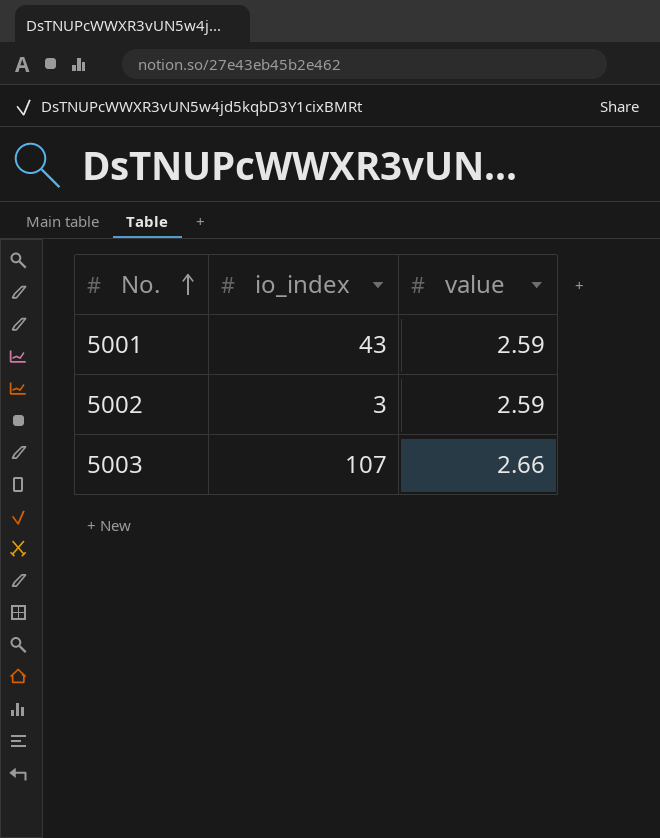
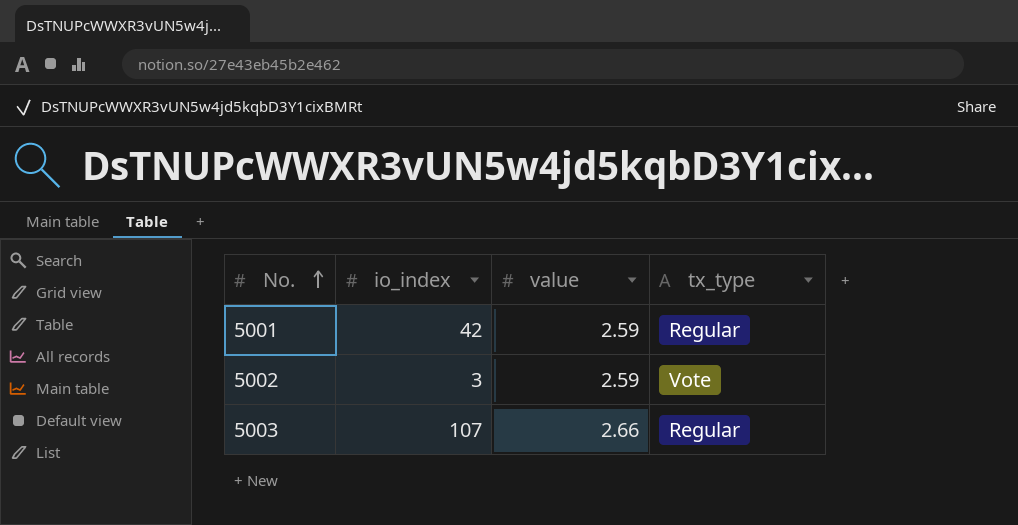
column tx_type | position: none -> 4
5001 | io_index: 43 -> 42

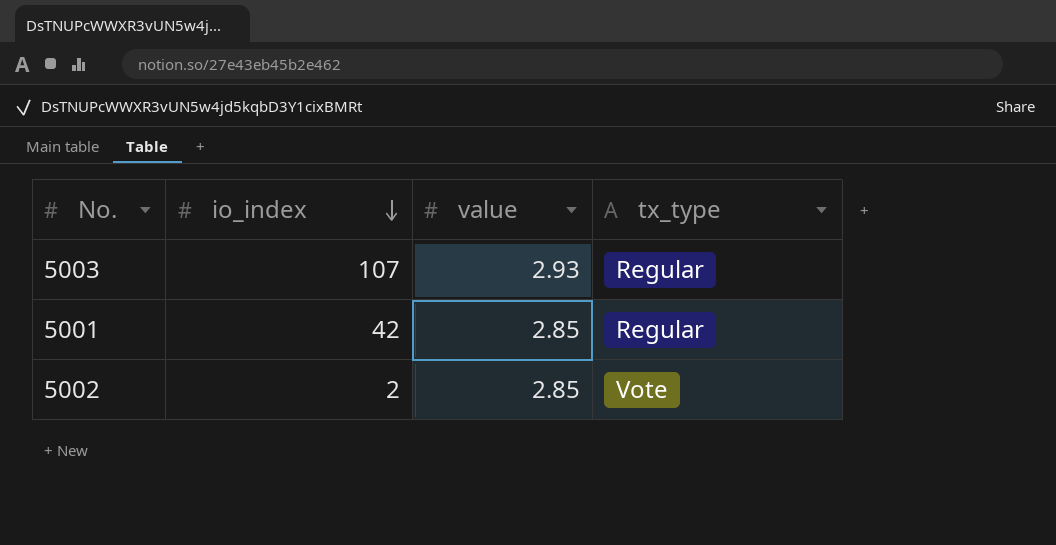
row order: No. ascending -> io_index descending
5003 | value: 2.66 -> 2.93
5001 | value: 2.59 -> 2.85
5002 | io_index: 3 -> 2
5002 | value: 2.59 -> 2.85

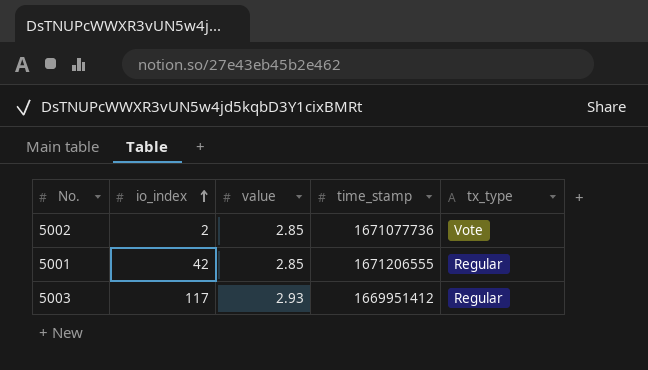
row order: io_index descending -> io_index ascending
column time_stamp | position: none -> 4
5003 | io_index: 107 -> 117

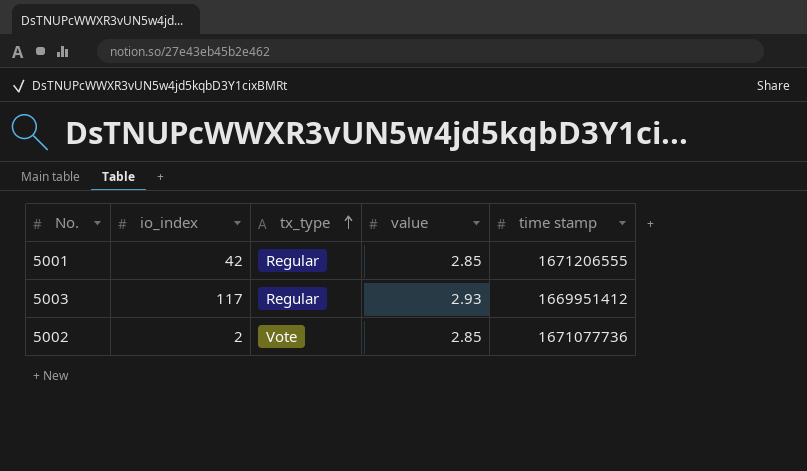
row order: io_index ascending -> tx_type ascending
column tx_type | position: 5 -> 3
column name: time_stamp -> time stamp

